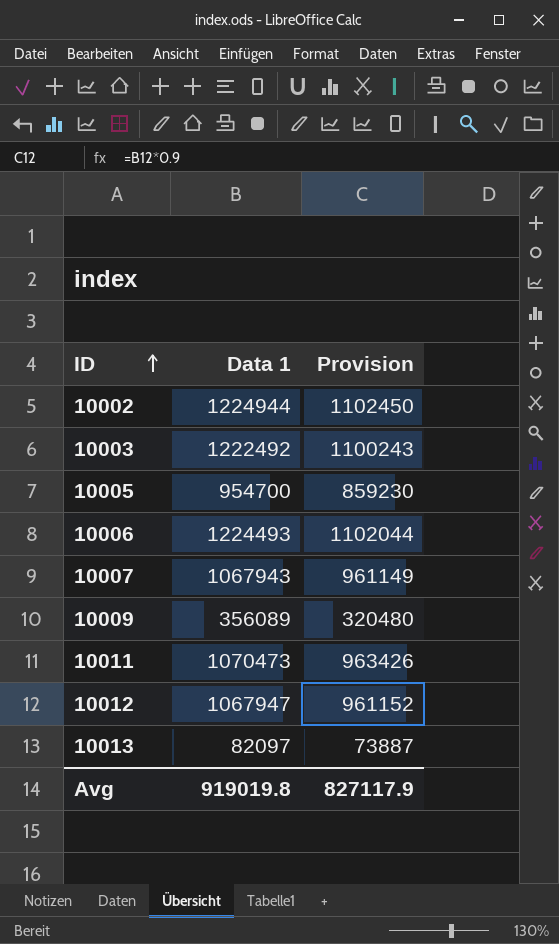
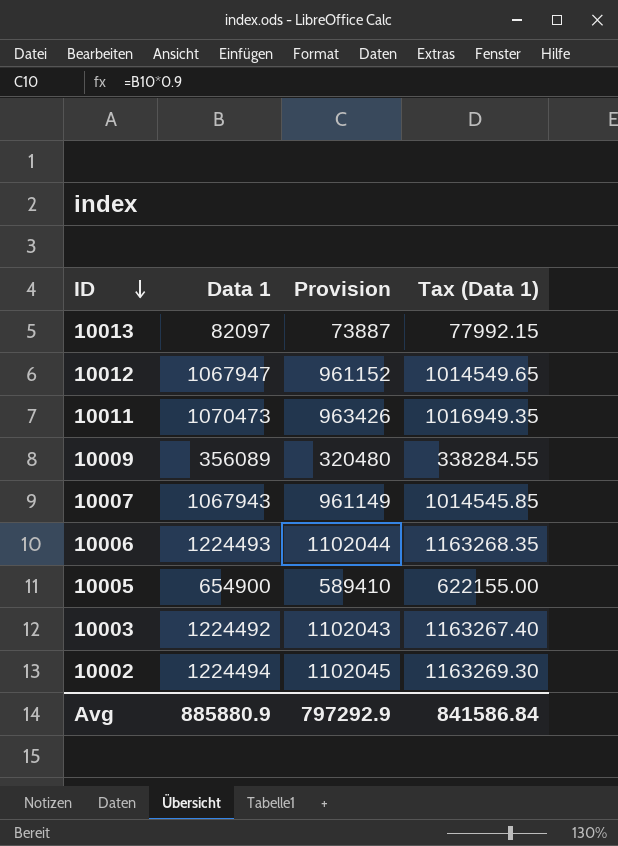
row order: ID ascending -> ID descending
column Tax (Data 1) | formula: none -> [Data 1] * 0.95
10005 | Data 1: 954700 -> 654900
10005 | Provision: 859230 -> 589410
10003 | Data 1: 1222492 -> 1224492
10003 | Provision: 1100243 -> 1102043
10002 | Data 1: 1224944 -> 1224494
10002 | Provision: 1102450 -> 1102045
Avg | Data 1: 919019.8 -> 885880.9
Avg | Provision: 827117.9 -> 797292.9

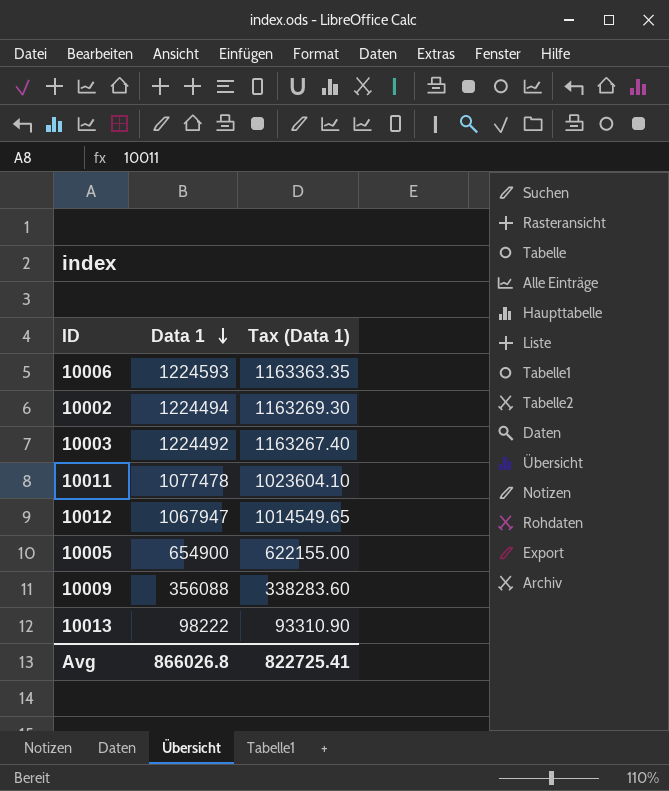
row order: ID descending -> Data 1 descending
column Provision | formula: [Data 1] * 0.9 -> none
row 10007: 1067943 | 961149 | 1014545.85 -> none
10006 | Data 1: 1224493 -> 1224593
10006 | Tax (Data 1): 1163268.35 -> 1163363.35
10011 | Data 1: 1070473 -> 1077478
10011 | Tax (Data 1): 1016949.35 -> 1023604.10
10009 | Data 1: 356089 -> 356088
10009 | Tax (Data 1): 338284.55 -> 338283.60
10013 | Data 1: 82097 -> 98222
10013 | Tax (Data 1): 77992.15 -> 93310.90
Avg | Data 1: 885880.9 -> 866026.8
Avg | Tax (Data 1): 841586.84 -> 822725.41

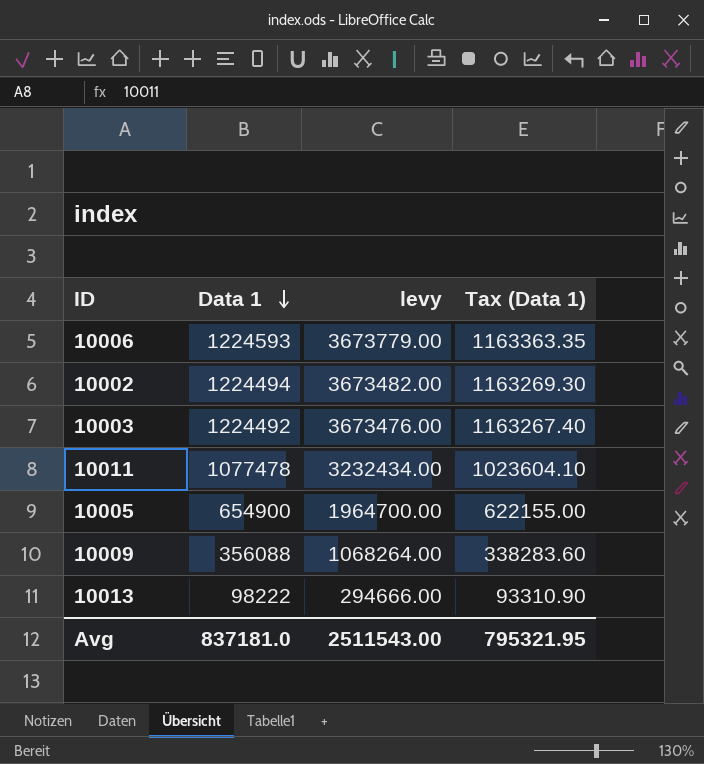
column levy | formula: none -> [Data 1] * 3
row 10012: 1067947 | 1014549.65 -> none
Avg | Data 1: 866026.8 -> 837181.0
Avg | Tax (Data 1): 822725.41 -> 795321.95

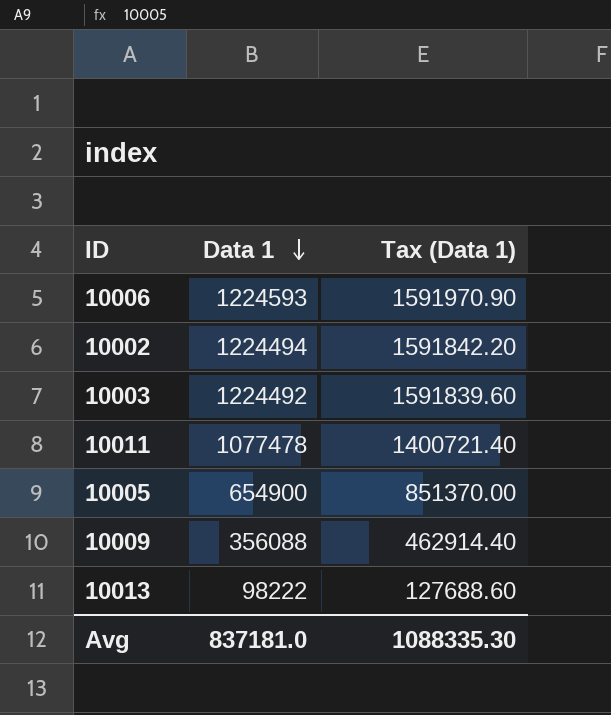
column levy | formula: [Data 1] * 3 -> none
column Tax (Data 1) | formula: [Data 1] * 0.95 -> [Data 1] * 1.3
Avg | Tax (Data 1): 795321.95 -> 1088335.30

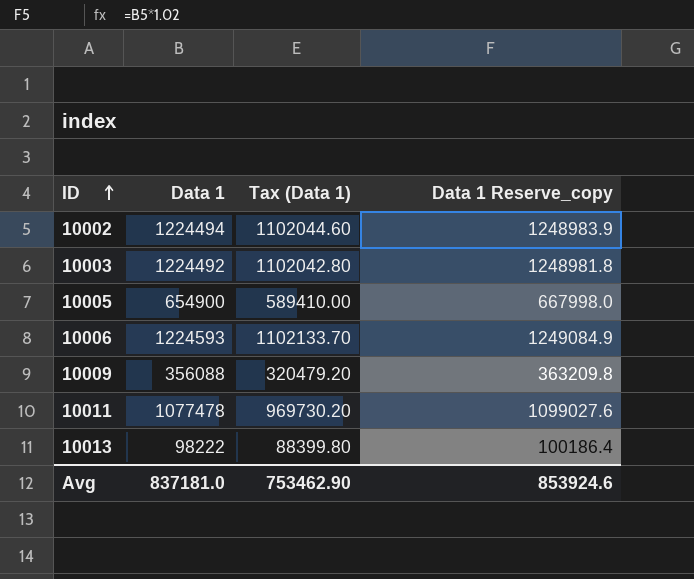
row order: Data 1 descending -> ID ascending
column Tax (Data 1) | formula: [Data 1] * 1.3 -> [Data 1] * 0.9
column Data 1 Reserve_copy | formula: none -> [Data 1] * 1.02
Avg | Tax (Data 1): 1088335.30 -> 753462.90

